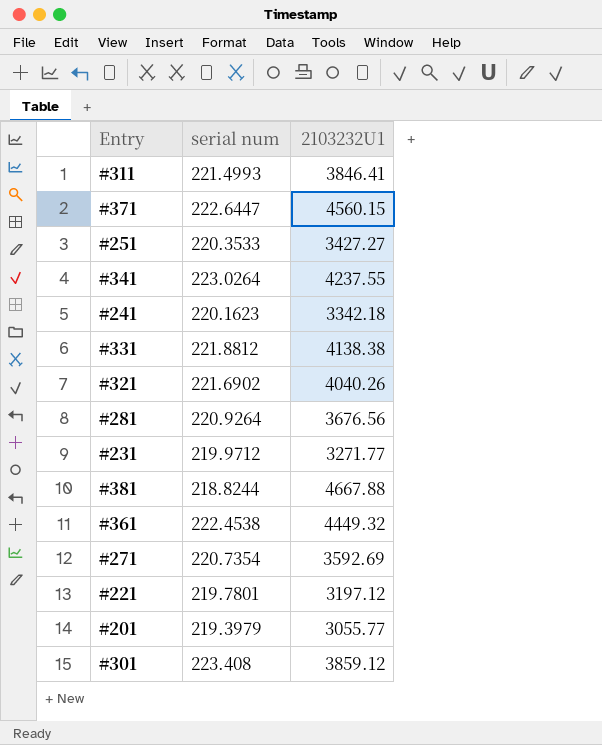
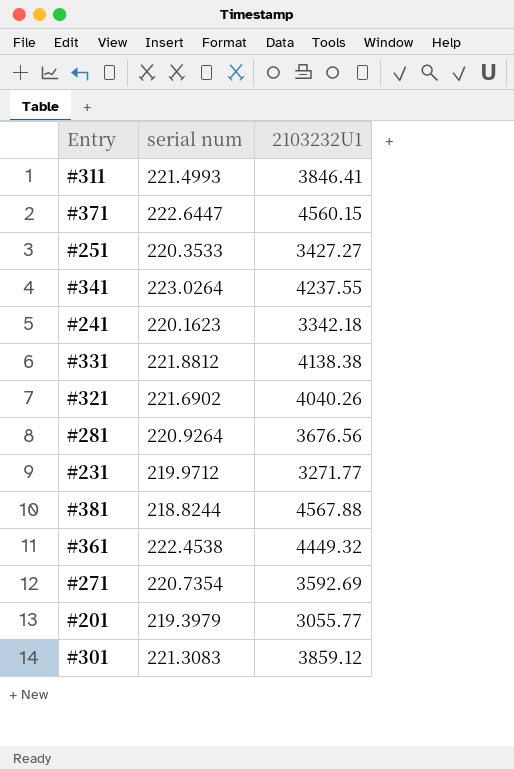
row #221: 219.7801 | 3197.12 -> none
#381 | 2103232U1: 4667.88 -> 4567.88
#301 | serial num: 223.408 -> 221.3083

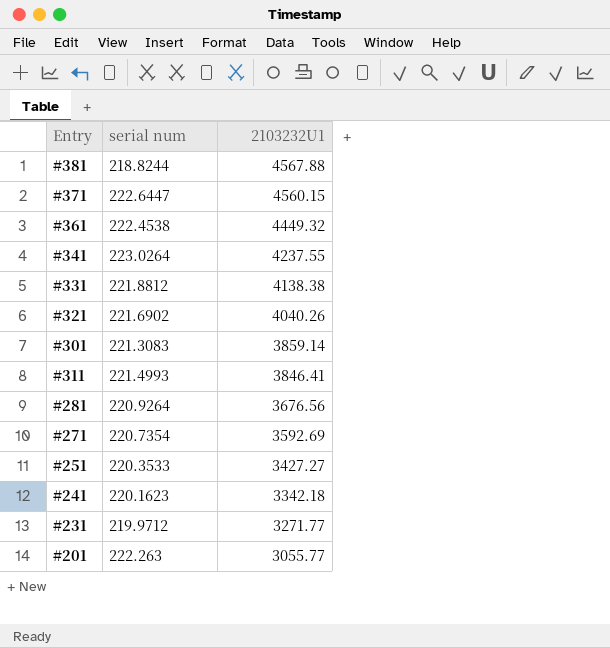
row order: none -> 2103232U1 descending
#301 | 2103232U1: 3859.12 -> 3859.14
#201 | serial num: 219.3979 -> 222.263

